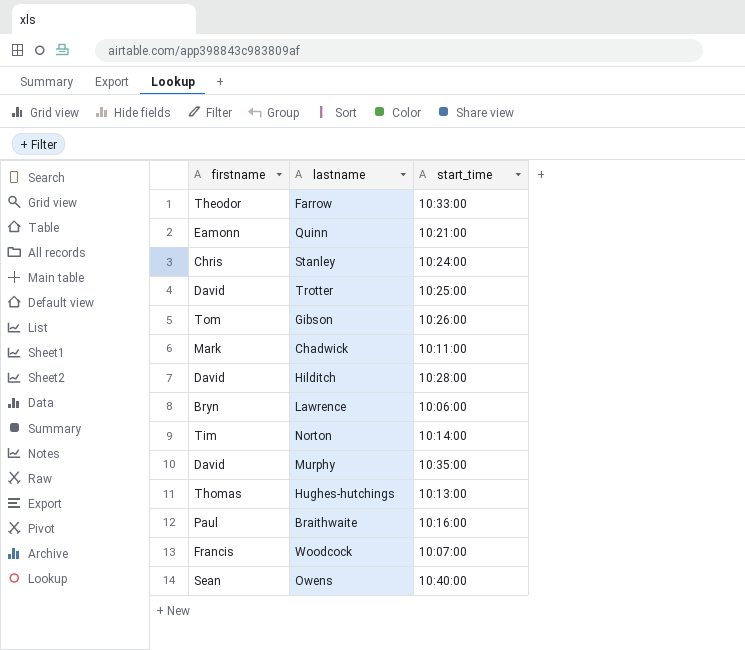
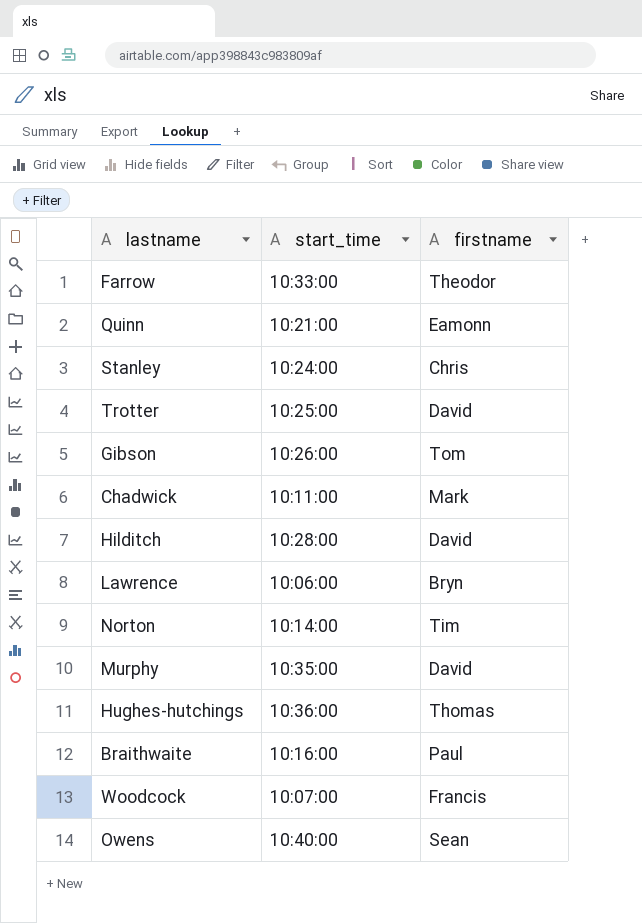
column firstname | position: 1 -> 3
Hughes-hutchings | start_time: 10:13:00 -> 10:36:00

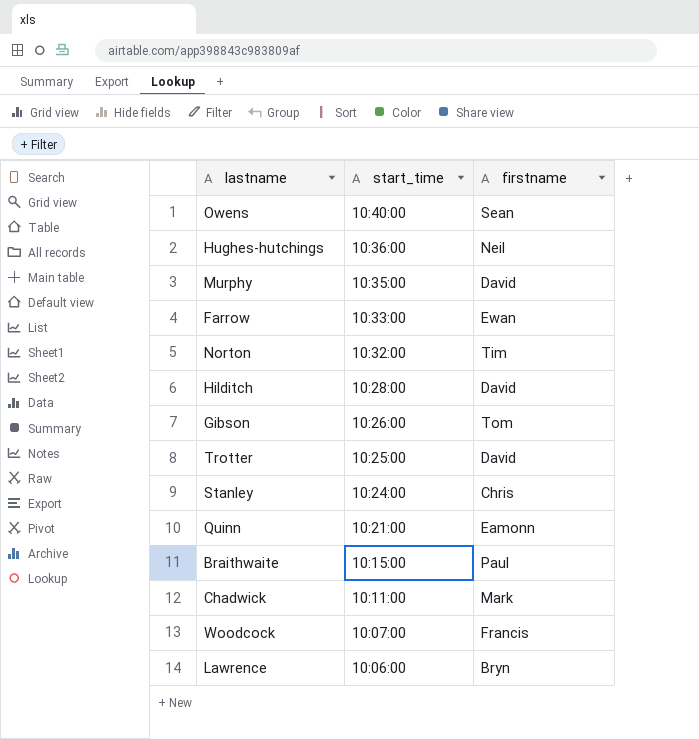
row order: none -> start_time descending
Hughes-hutchings | firstname: Thomas -> Neil
Farrow | firstname: Theodor -> Ewan
Norton | start_time: 10:14:00 -> 10:32:00
Braithwaite | start_time: 10:16:00 -> 10:15:00

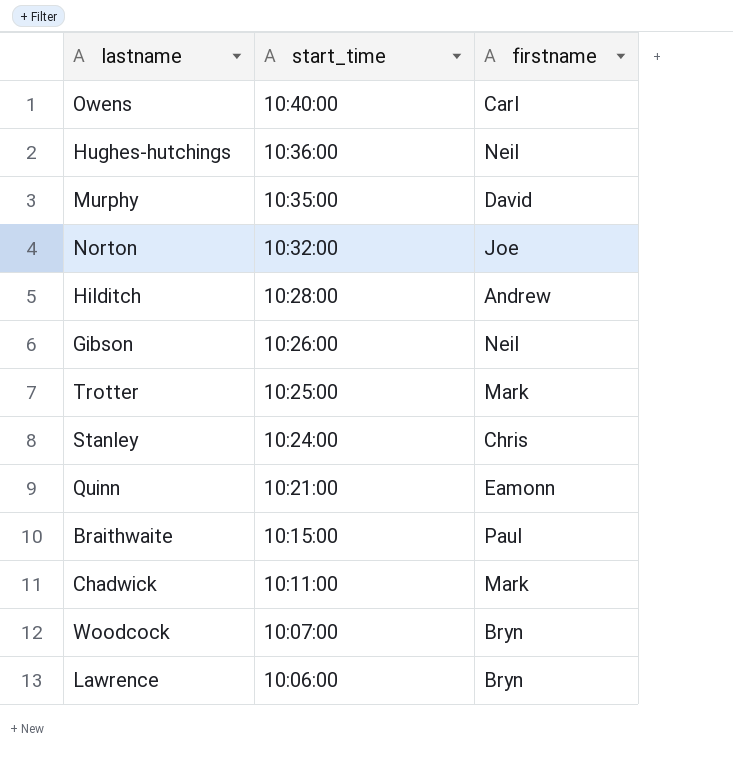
row Farrow: 10:33:00 | Ewan -> none
Owens | firstname: Sean -> Carl
Norton | firstname: Tim -> Joe
Hilditch | firstname: David -> Andrew
Gibson | firstname: Tom -> Neil
Trotter | firstname: David -> Mark
Woodcock | firstname: Francis -> Bryn

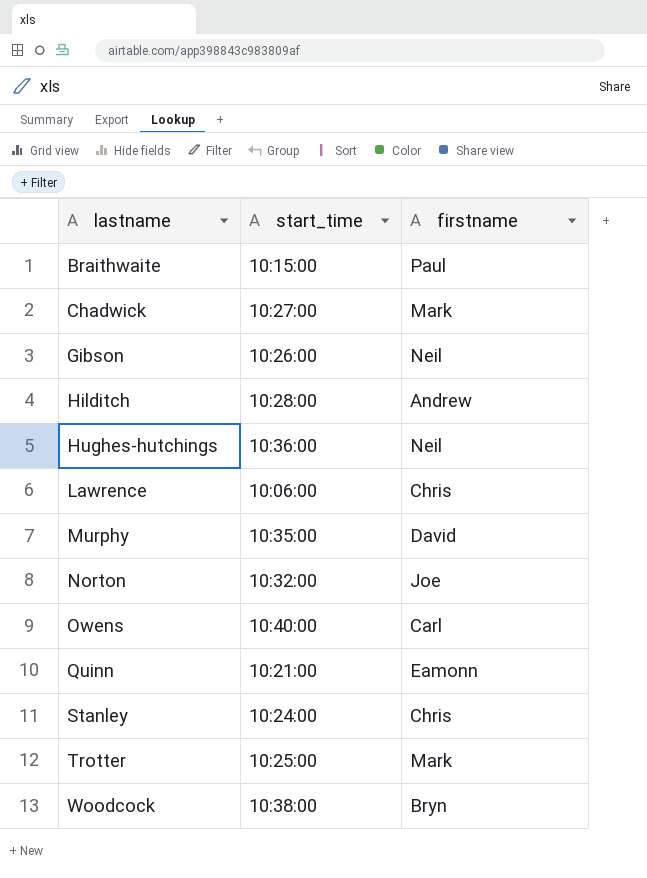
row order: start_time descending -> lastname ascending
Chadwick | start_time: 10:11:00 -> 10:27:00
Lawrence | firstname: Bryn -> Chris
Woodcock | start_time: 10:07:00 -> 10:38:00

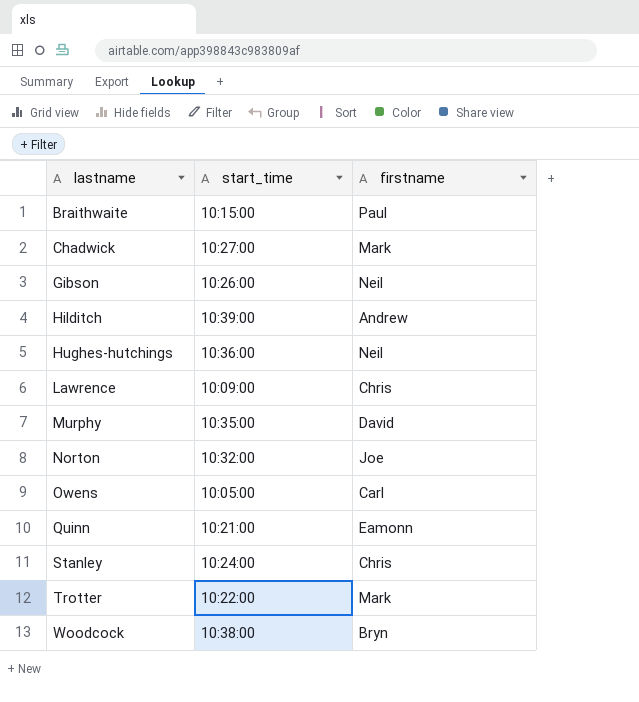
Hilditch | start_time: 10:28:00 -> 10:39:00
Lawrence | start_time: 10:06:00 -> 10:09:00
Owens | start_time: 10:40:00 -> 10:05:00
Trotter | start_time: 10:25:00 -> 10:22:00

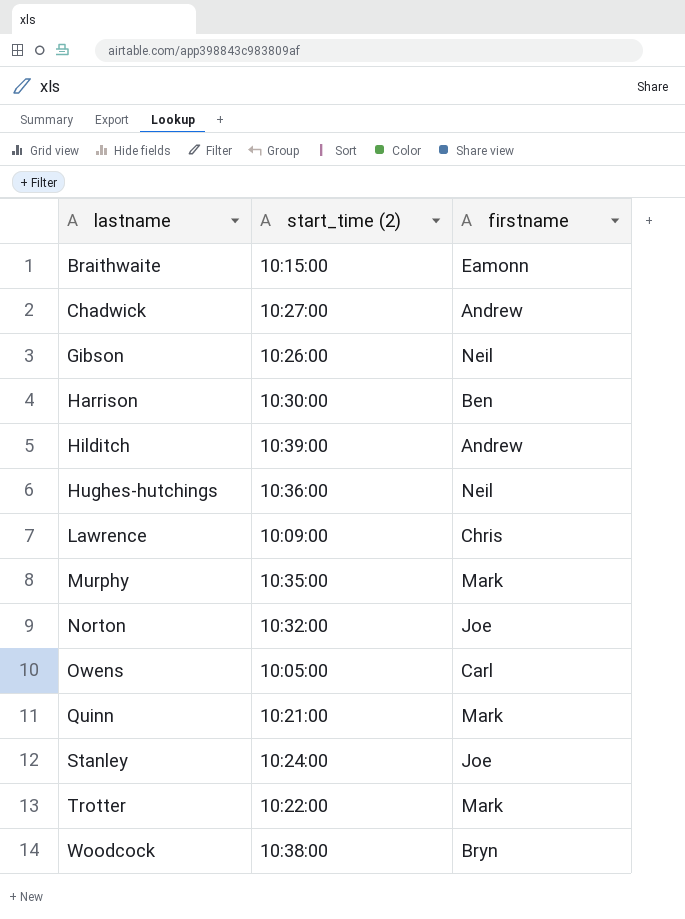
column name: start_time -> start_time (2)
Braithwaite | firstname: Paul -> Eamonn
Chadwick | firstname: Mark -> Andrew
row Harrison: none -> 10:30:00 | Ben
Murphy | firstname: David -> Mark
Quinn | firstname: Eamonn -> Mark
Stanley | firstname: Chris -> Joe

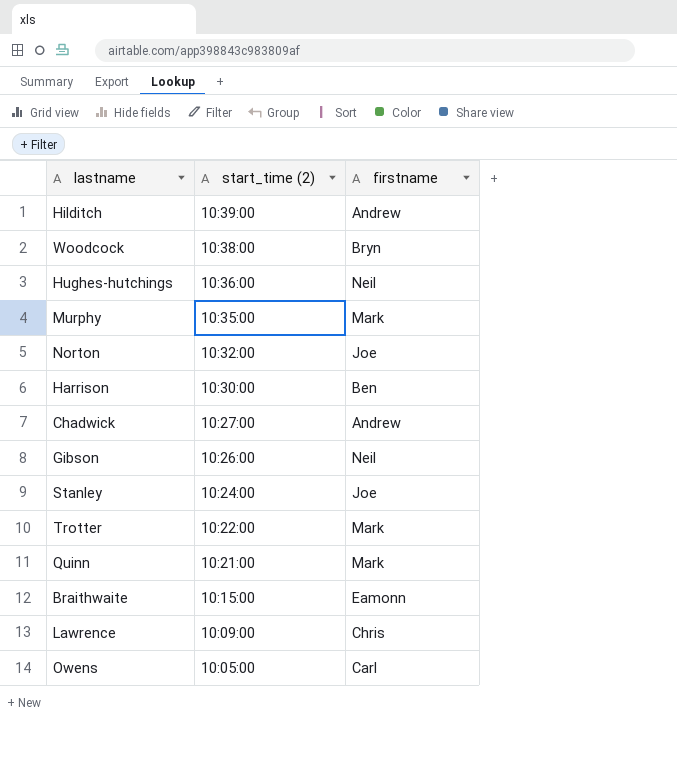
row order: lastname ascending -> start_time (2) descending

